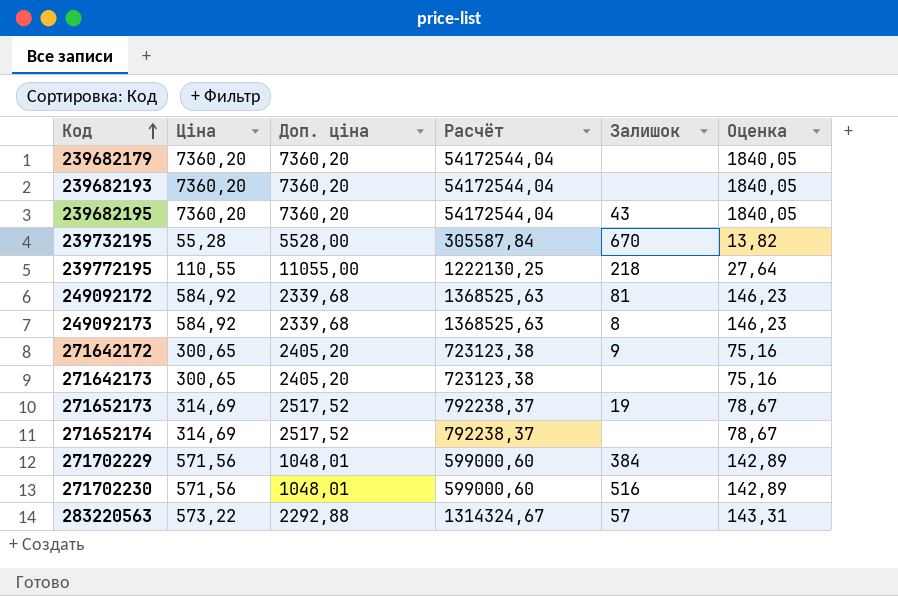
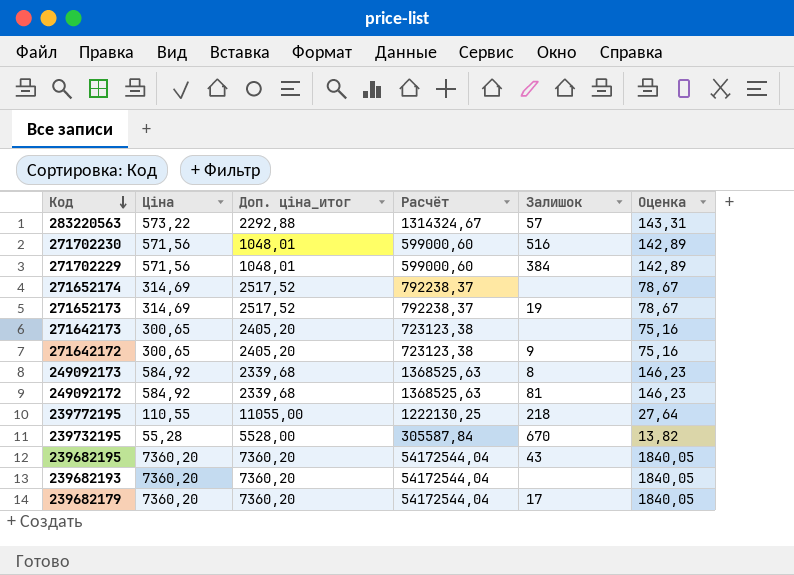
row order: Код ascending -> Код descending
column name: Доп. ціна -> Доп. ціна_итог
239682179 | Залишок: none -> 17

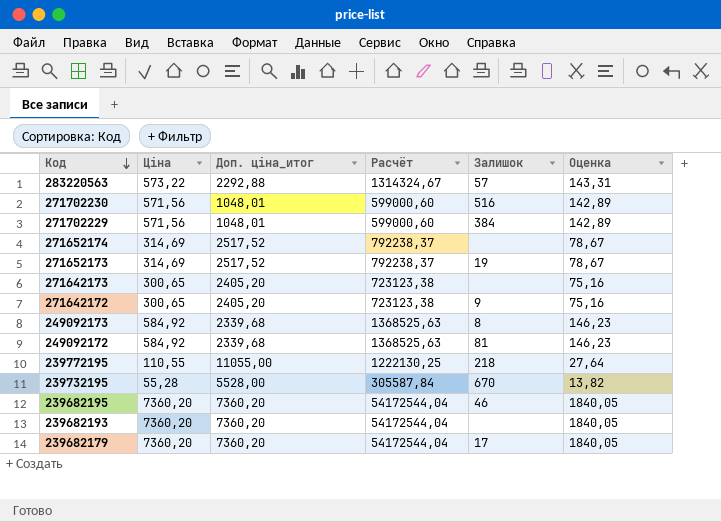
239682195 | Залишок: 43 -> 46

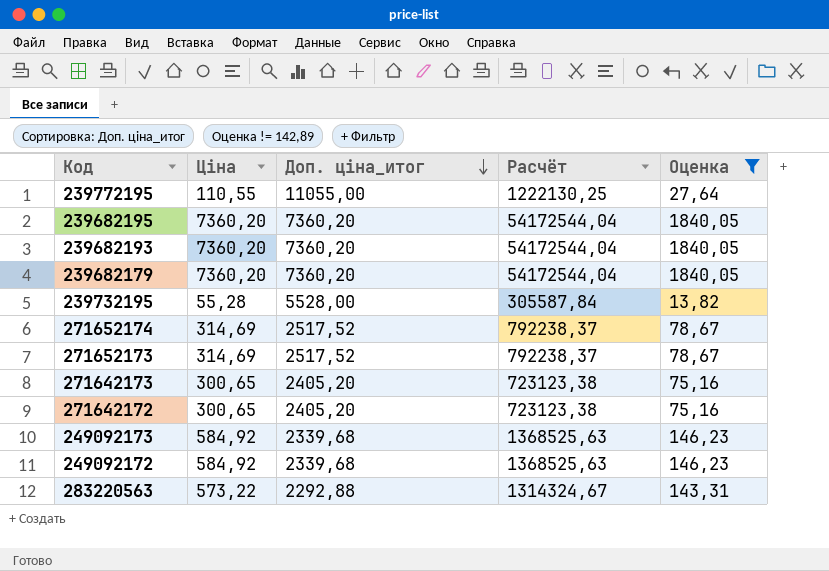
filter: none -> Оценка != 142,89
row order: Код descending -> Доп. ціна_итог descending
column Залишок | position: 5 -> none

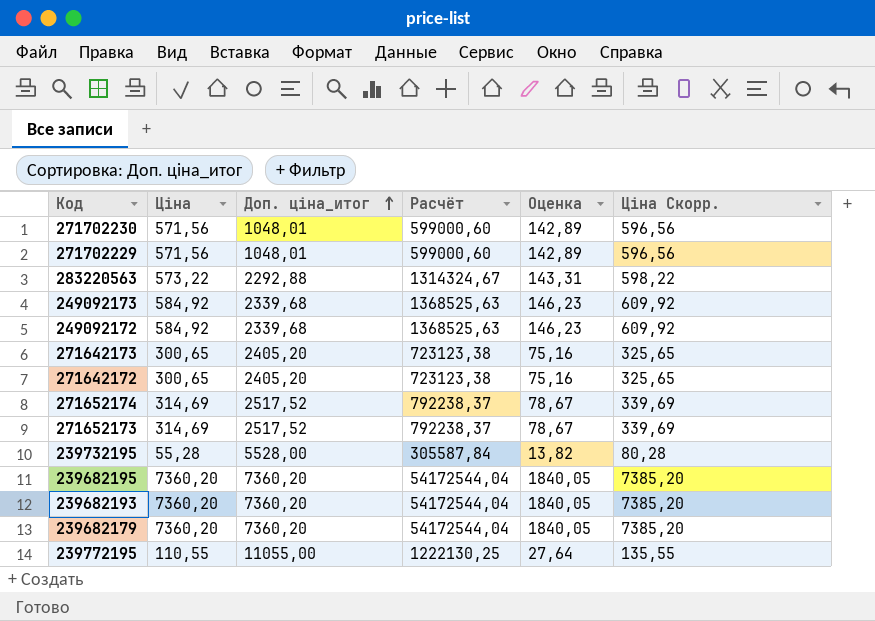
filter: Оценка != 142,89 -> none
row order: Доп. ціна_итог descending -> Доп. ціна_итог ascending
column Ціна Скорр. | formula: none -> [Ціна] + 25

